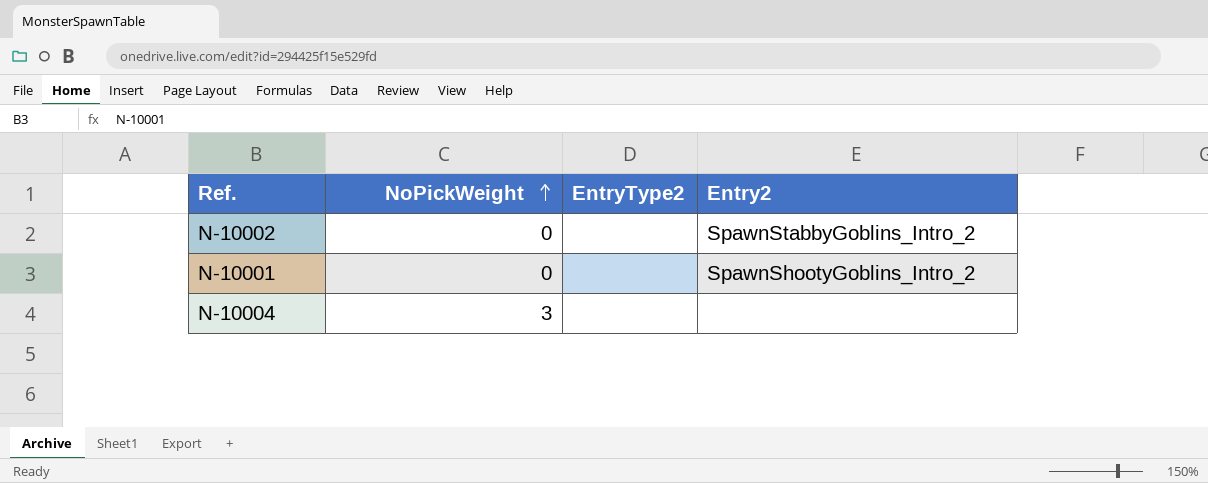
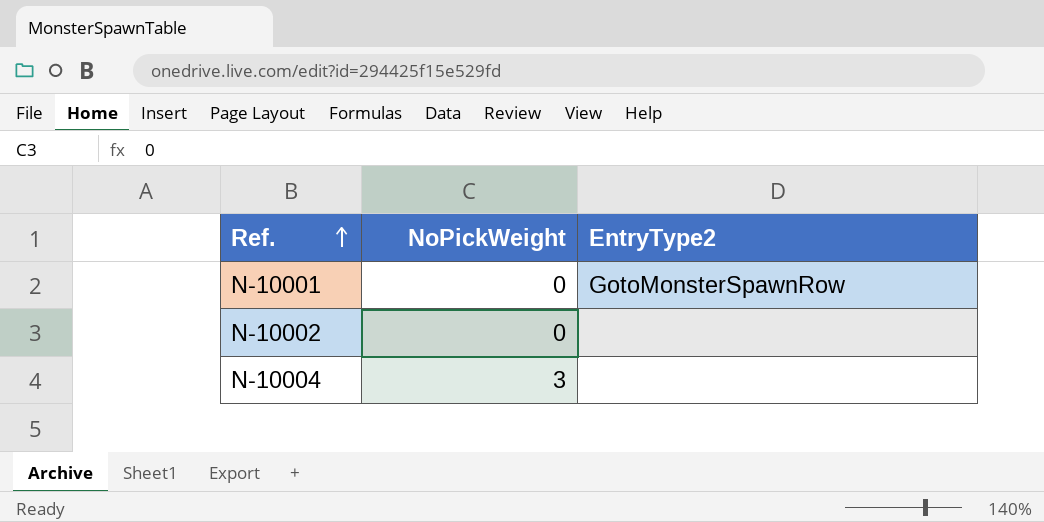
row order: NoPickWeight ascending -> Ref. ascending
column Entry2 | position: 4 -> none
N-10001 | EntryType2: none -> GotoMonsterSpawnRow

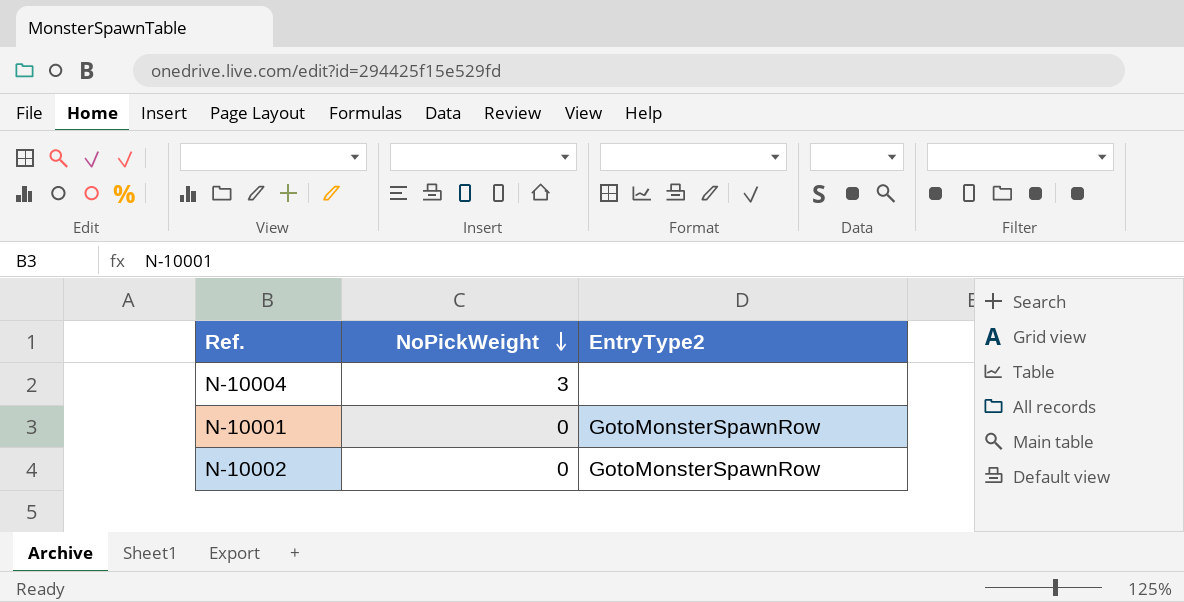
row order: Ref. ascending -> NoPickWeight descending
N-10002 | EntryType2: none -> GotoMonsterSpawnRow

